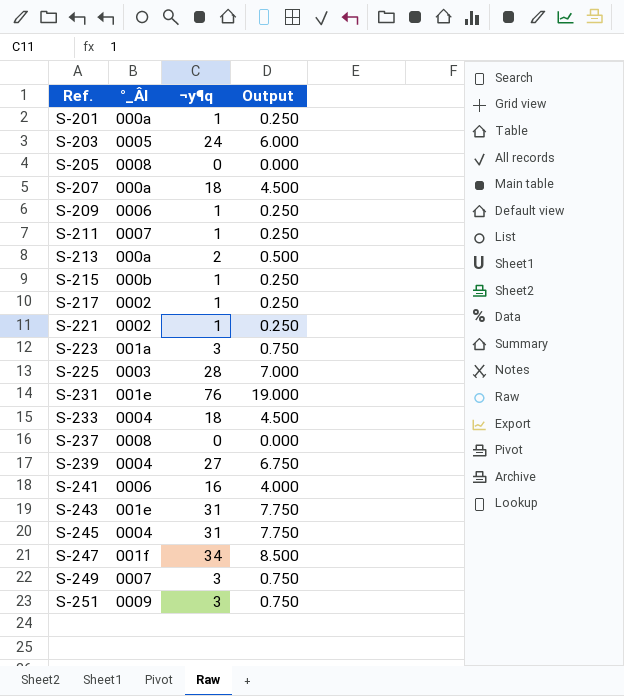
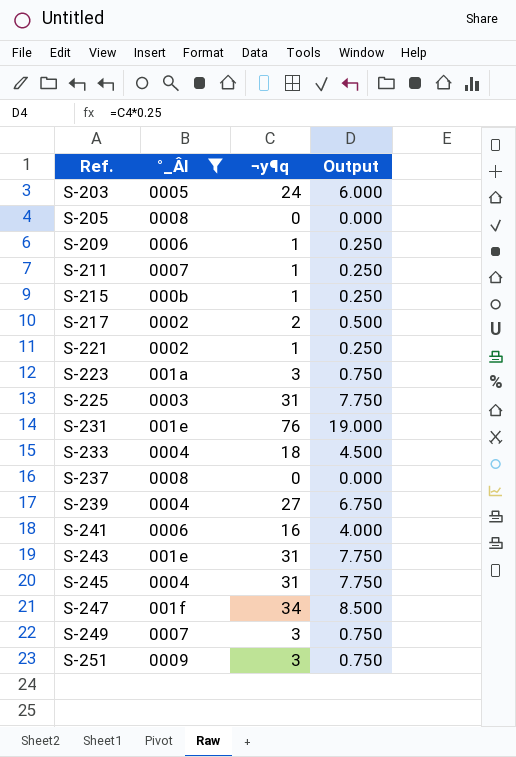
filter: none -> °_ÂI != 000a
S-217 | ¬y¶q: 1 -> 2
S-217 | Output: 0.250 -> 0.500
S-225 | ¬y¶q: 28 -> 31
S-225 | Output: 7.000 -> 7.750

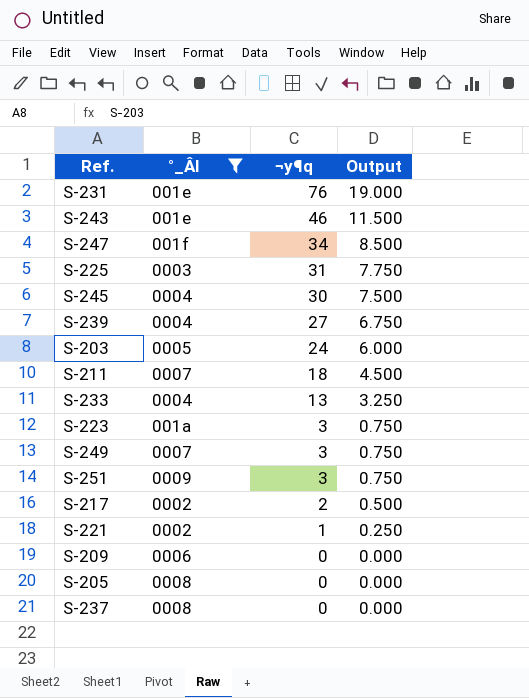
row order: Ref. ascending -> ¬y¶q descending
row S-215: 000b | 1 | 0.250 -> none
row S-241: 0006 | 16 | 4.000 -> none
S-243 | ¬y¶q: 31 -> 46
S-243 | Output: 7.750 -> 11.500
S-245 | ¬y¶q: 31 -> 30
S-245 | Output: 7.750 -> 7.500
S-211 | ¬y¶q: 1 -> 18
S-211 | Output: 0.250 -> 4.500
S-233 | ¬y¶q: 18 -> 13
S-233 | Output: 4.500 -> 3.250
S-209 | ¬y¶q: 1 -> 0
S-209 | Output: 0.250 -> 0.000

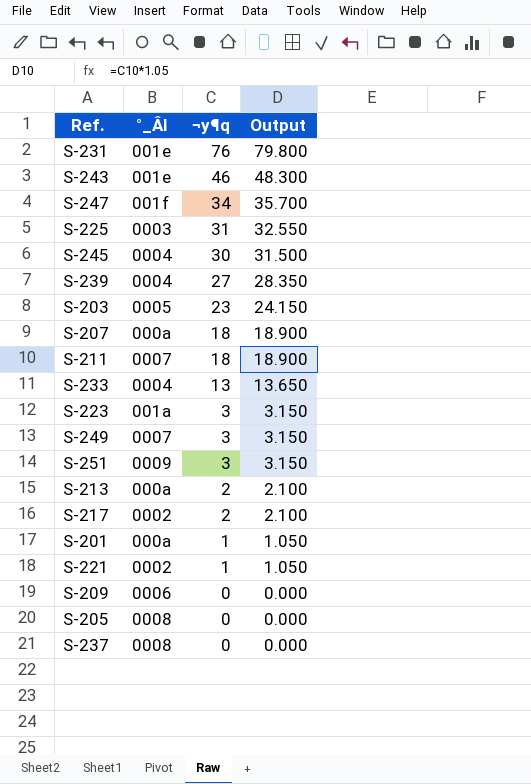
filter: °_ÂI != 000a -> none
column Output | formula: [¬y¶q] * 0.25 -> [¬y¶q] * 1.05
S-203 | ¬y¶q: 24 -> 23

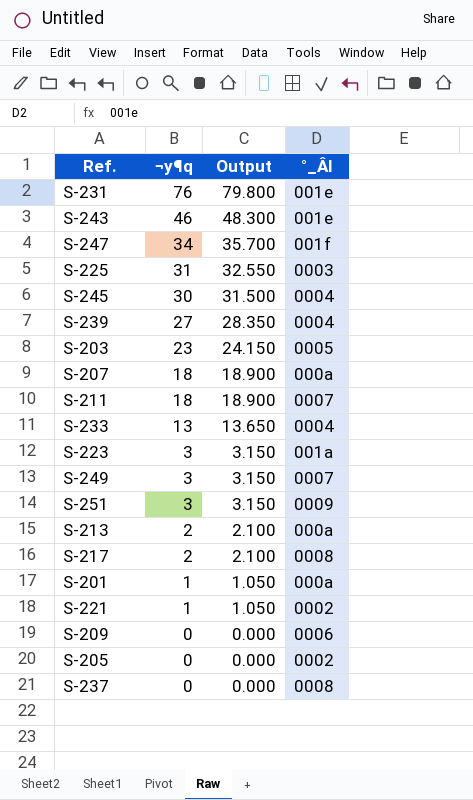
column °_ÂI | position: 2 -> 4
S-217 | °_ÂI: 0002 -> 0008
S-205 | °_ÂI: 0008 -> 0002

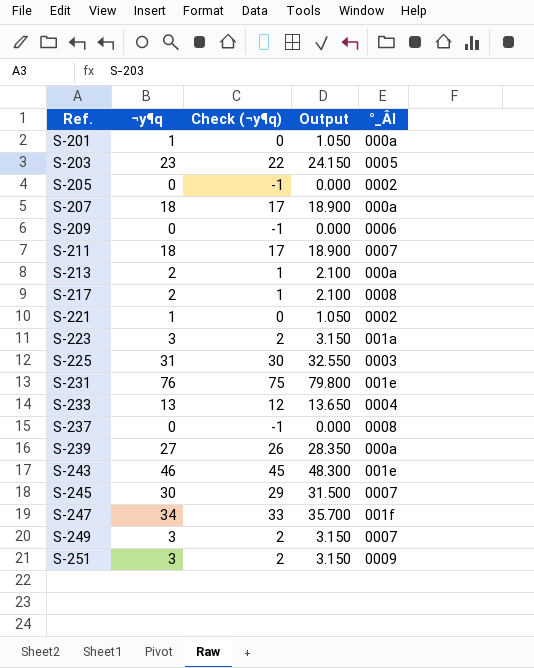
row order: ¬y¶q descending -> Ref. ascending
column Check (¬y¶q) | formula: none -> [¬y¶q] - 1
S-239 | °_ÂI: 0004 -> 000a
S-245 | °_ÂI: 0004 -> 0007

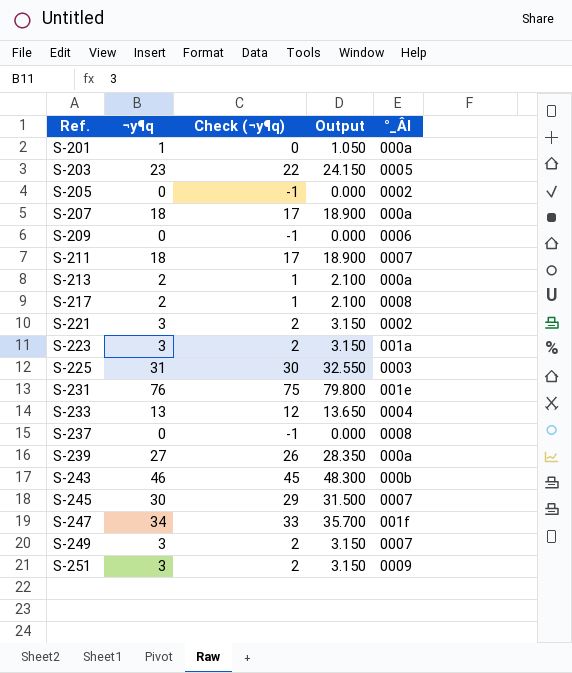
S-221 | ¬y¶q: 1 -> 3
S-221 | Check (¬y¶q): 0 -> 2
S-221 | Output: 1.050 -> 3.150
S-243 | °_ÂI: 001e -> 000b

